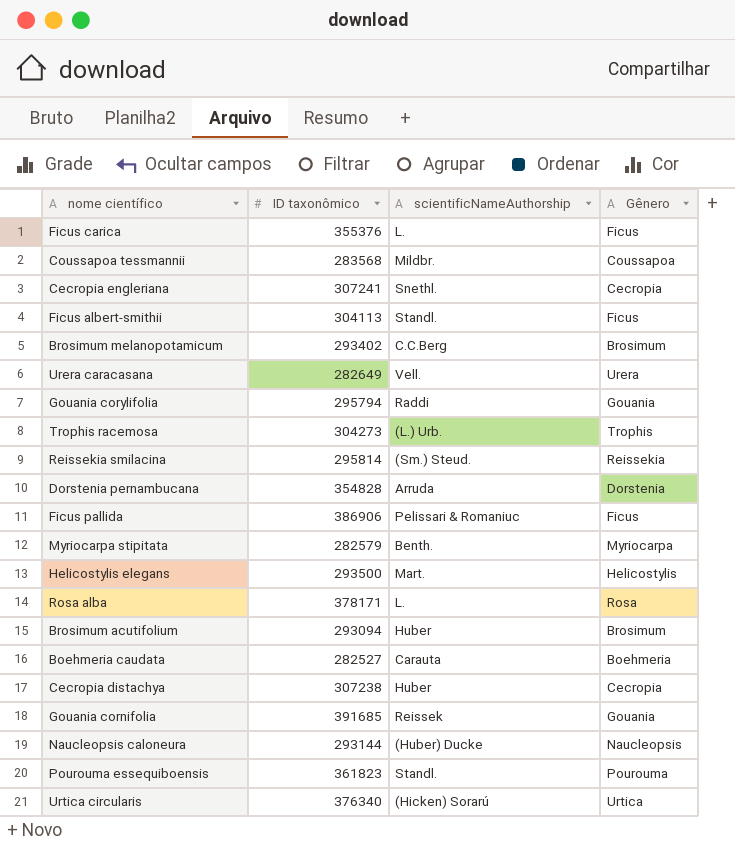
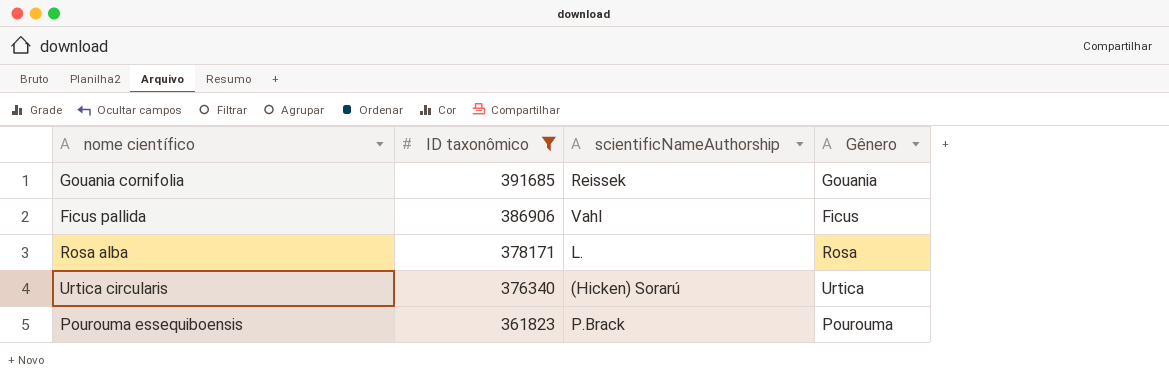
filter: none -> ID taxonômico >= 361823
row order: none -> ID taxonômico descending
Ficus pallida | scientificNameAuthorship: Pelissari & Romaniuc -> Vahl
Pourouma essequiboensis | scientificNameAuthorship: Standl. -> P.Brack

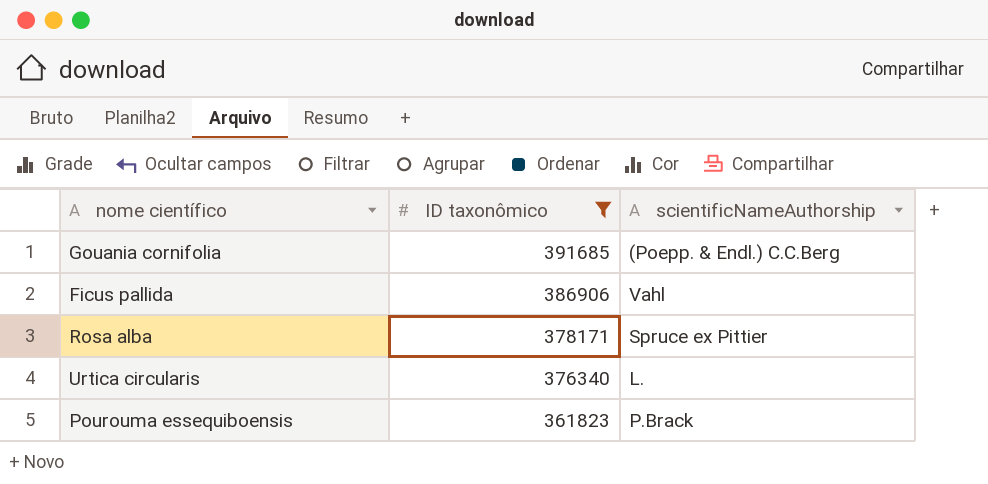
column Gênero | position: 4 -> none
Gouania cornifolia | scientificNameAuthorship: Reissek -> (Poepp. & Endl.) C.C.Berg
Rosa alba | scientificNameAuthorship: L. -> Spruce ex Pittier
Urtica circularis | scientificNameAuthorship: (Hicken) Sorarú -> L.

